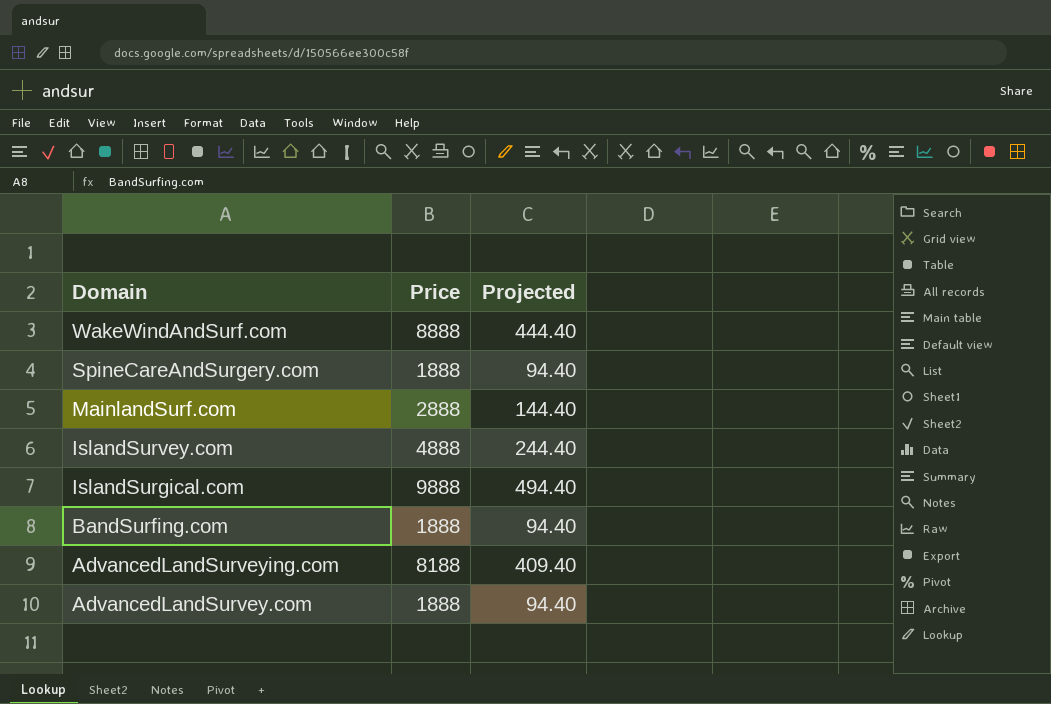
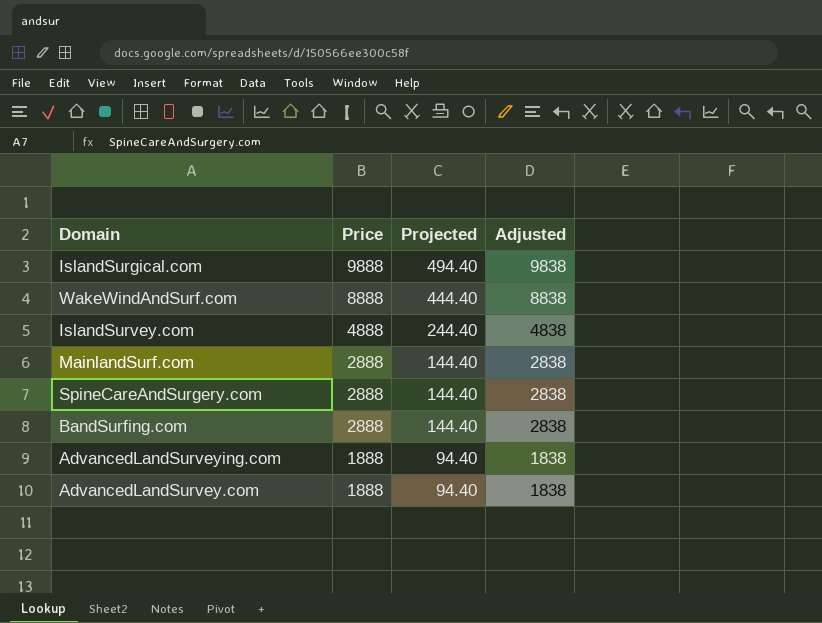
row order: Domain descending -> Price descending
column Adjusted | formula: none -> [Price] - 50
SpineCareAndSurgery.com | Price: 1888 -> 2888
SpineCareAndSurgery.com | Projected: 94.40 -> 144.40
BandSurfing.com | Price: 1888 -> 2888
BandSurfing.com | Projected: 94.40 -> 144.40
AdvancedLandSurveying.com | Price: 8188 -> 1888
AdvancedLandSurveying.com | Projected: 409.40 -> 94.40

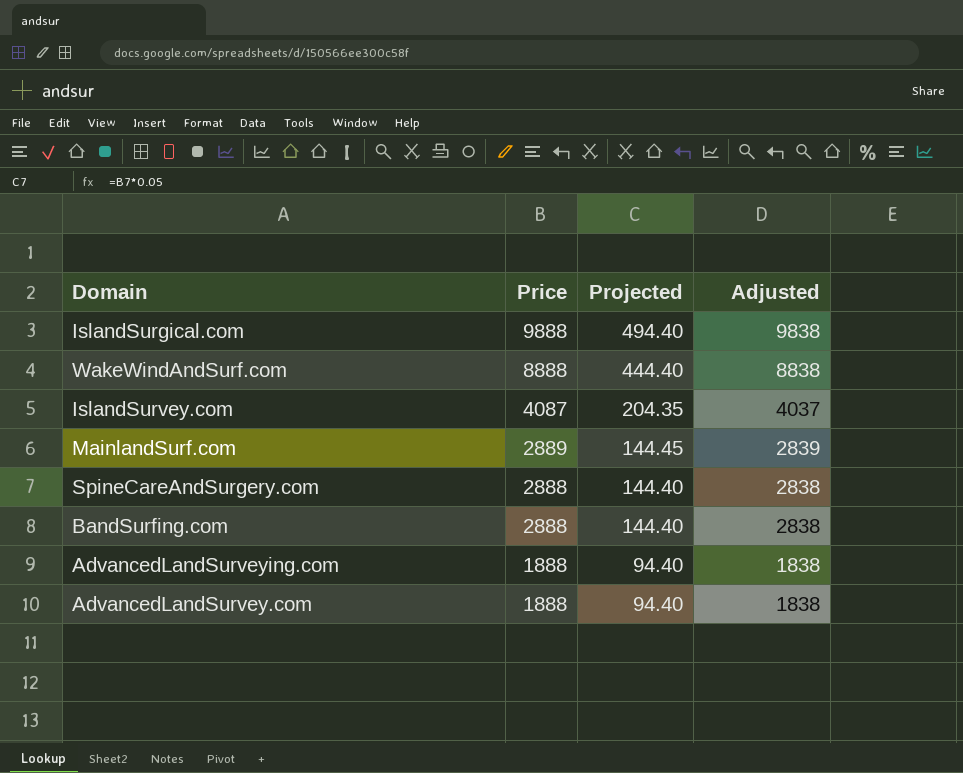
IslandSurvey.com | Price: 4888 -> 4087
IslandSurvey.com | Projected: 244.40 -> 204.35
IslandSurvey.com | Adjusted: 4838 -> 4037
MainlandSurf.com | Price: 2888 -> 2889
MainlandSurf.com | Projected: 144.40 -> 144.45
MainlandSurf.com | Adjusted: 2838 -> 2839

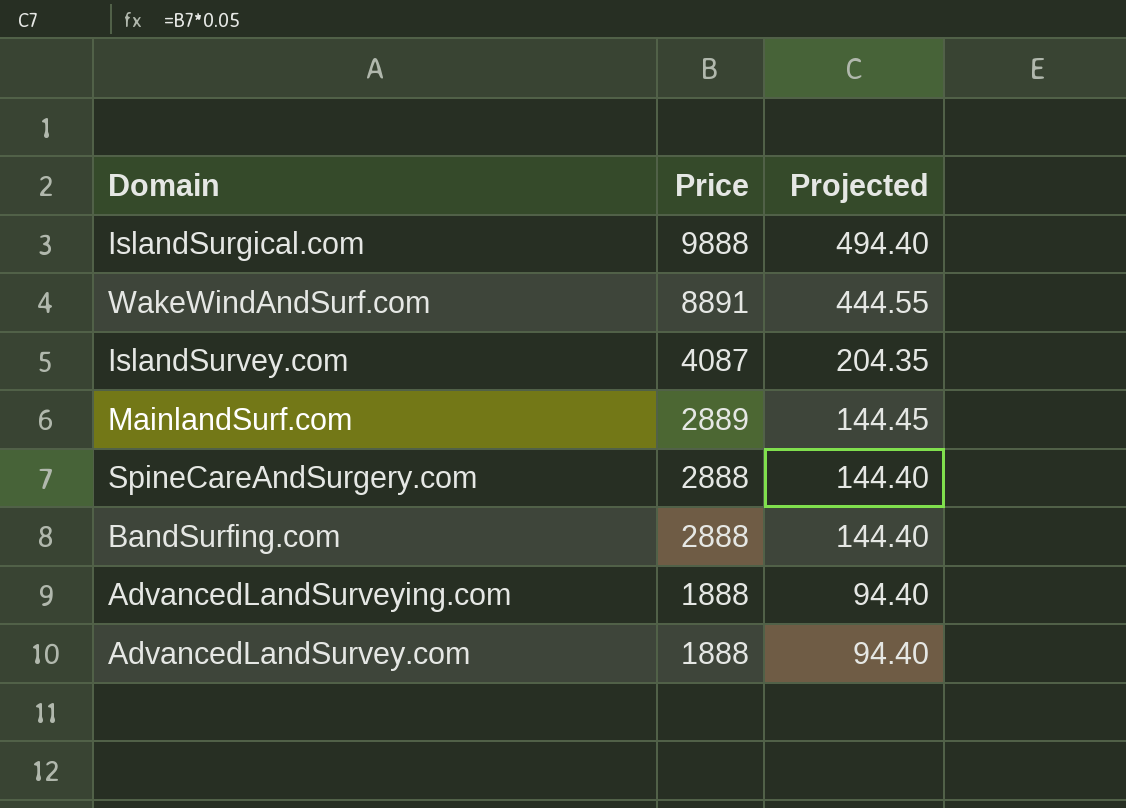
column Adjusted | formula: [Price] - 50 -> none
WakeWindAndSurf.com | Price: 8888 -> 8891
WakeWindAndSurf.com | Projected: 444.40 -> 444.55

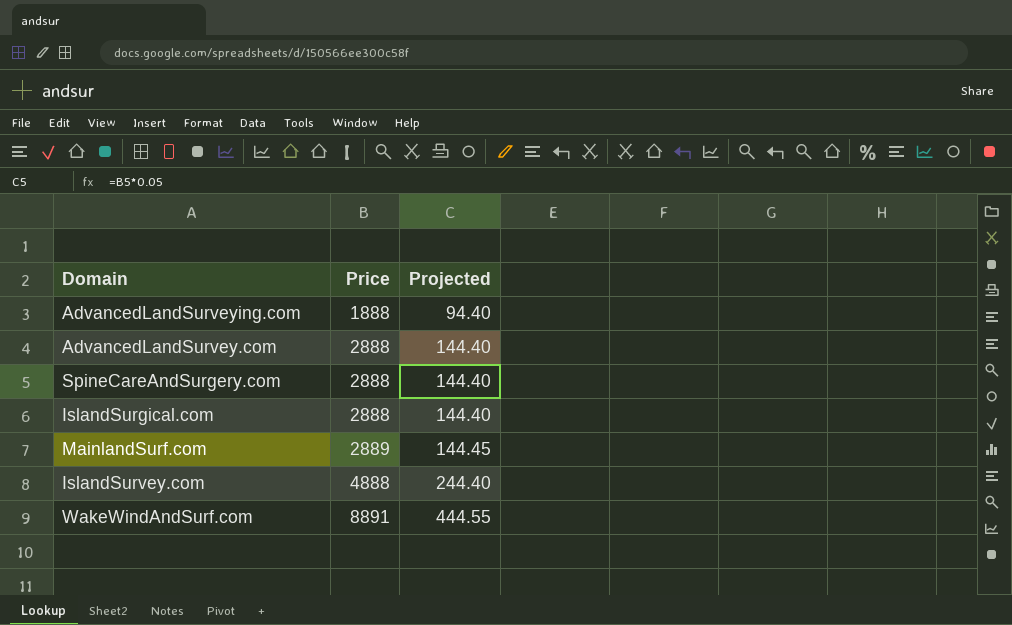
row order: Price descending -> Price ascending
row BandSurfing.com: 2888 | 144.40 -> none
AdvancedLandSurvey.com | Price: 1888 -> 2888
AdvancedLandSurvey.com | Projected: 94.40 -> 144.40
IslandSurgical.com | Price: 9888 -> 2888
IslandSurgical.com | Projected: 494.40 -> 144.40
IslandSurvey.com | Price: 4087 -> 4888
IslandSurvey.com | Projected: 204.35 -> 244.40

